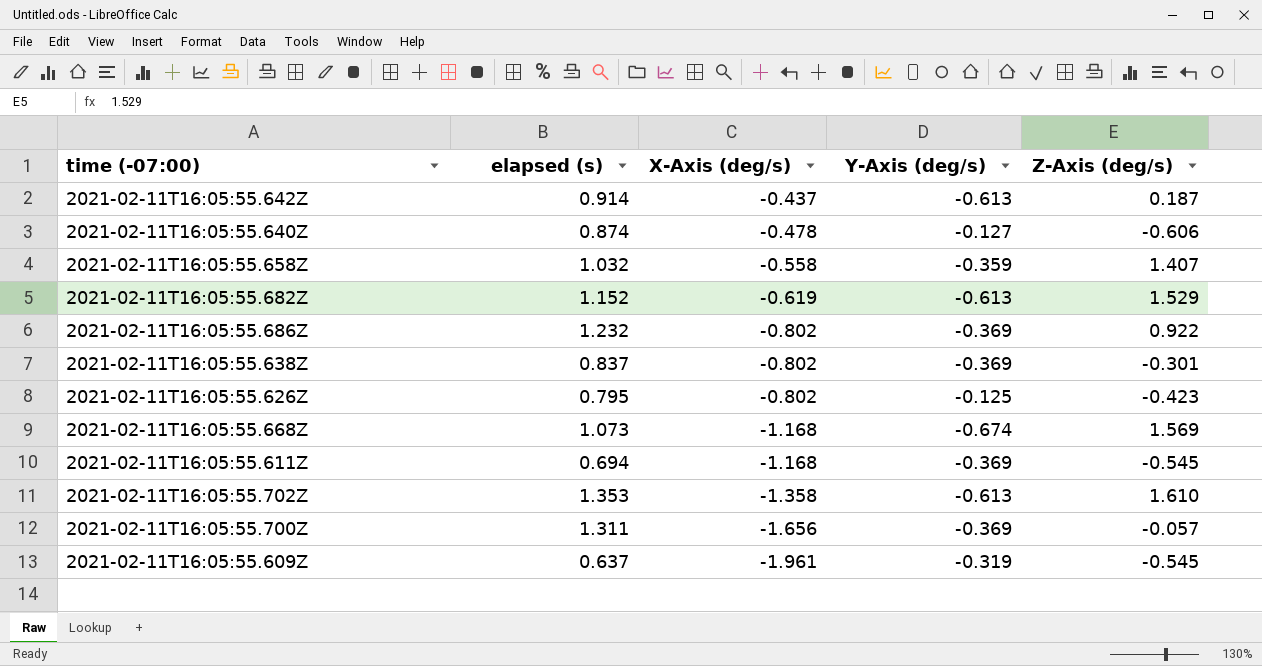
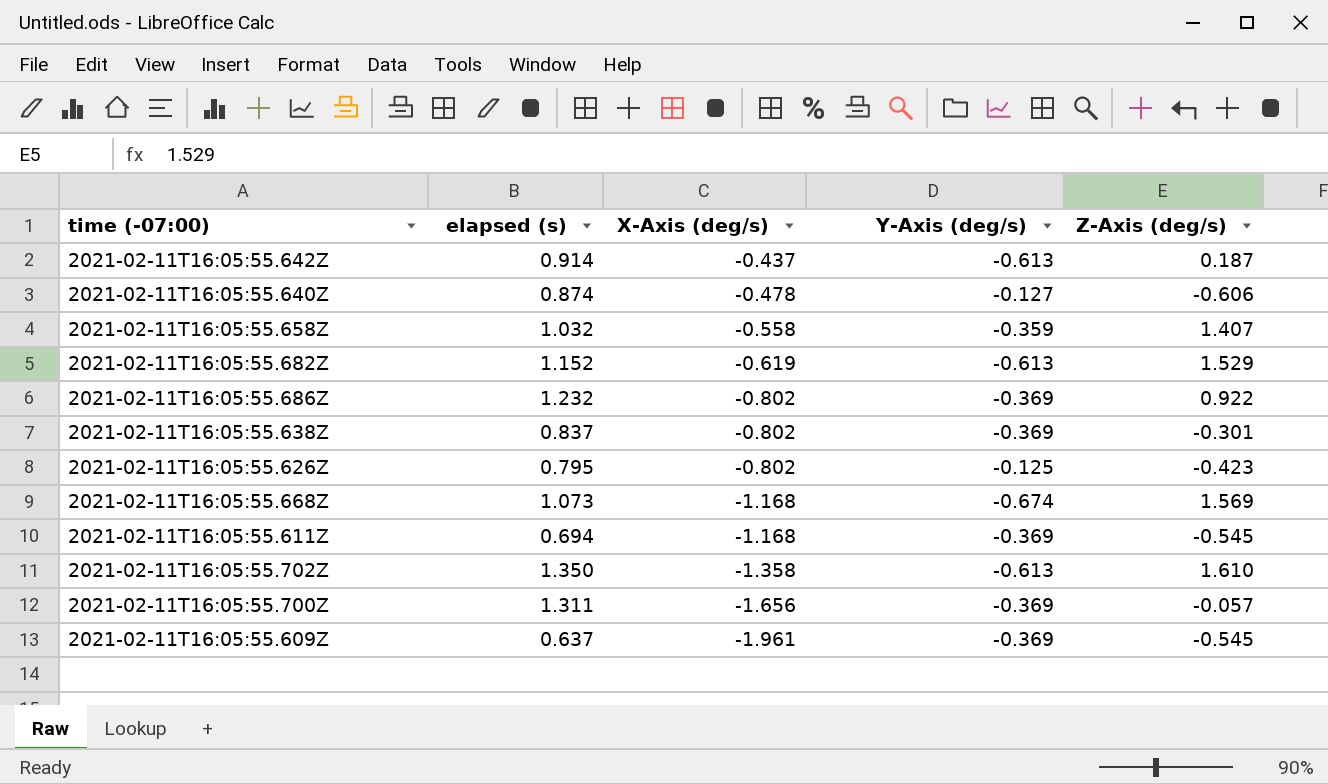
2021-02-11T16:05:55.702Z | elapsed (s): 1.353 -> 1.350
2021-02-11T16:05:55.609Z | Y-Axis (deg/s): -0.319 -> -0.369

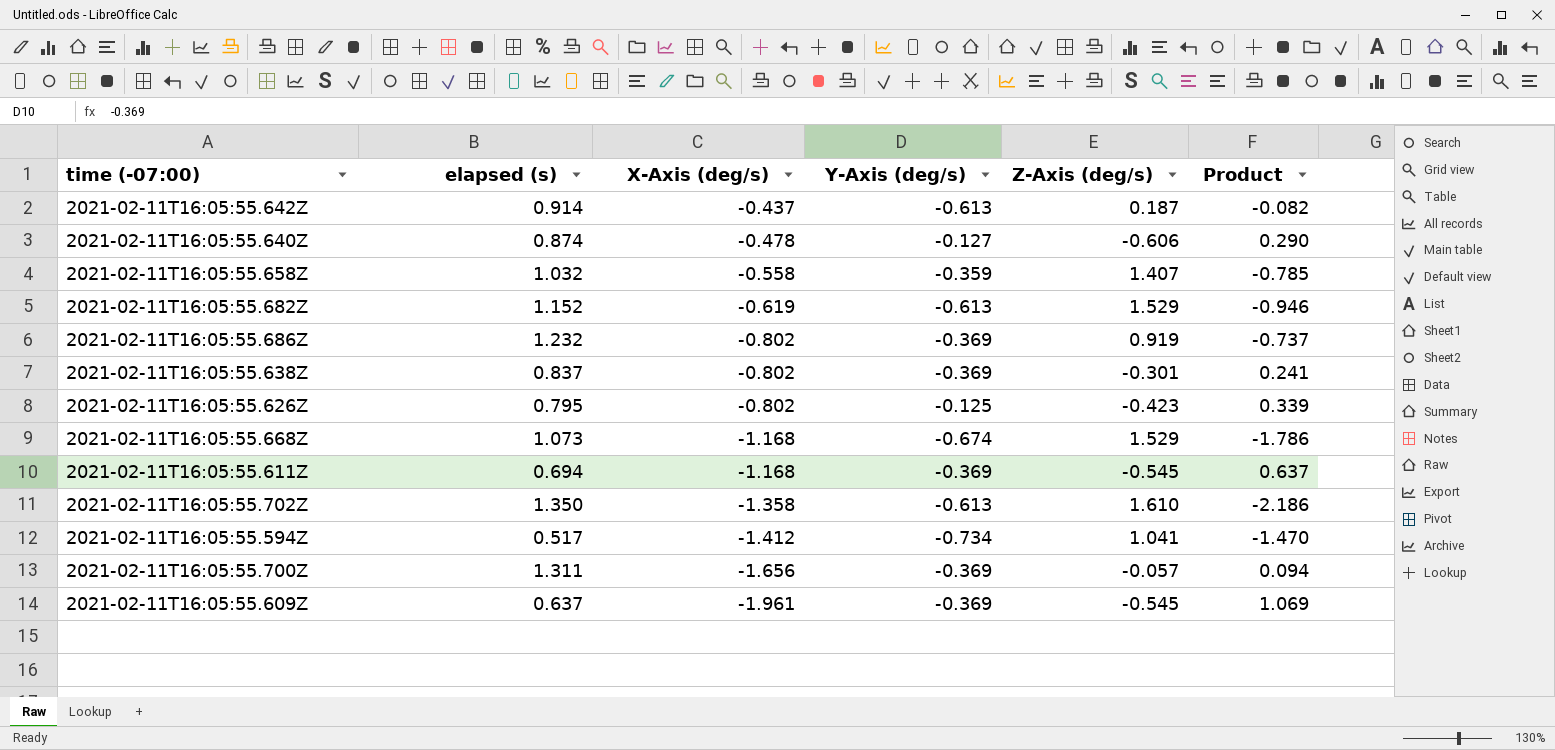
column Product | formula: none -> [X-Axis (deg/s)] * [Z-Axis (deg/s)]
2021-02-11T16:05:55.686Z | Z-Axis (deg/s): 0.922 -> 0.919
2021-02-11T16:05:55.668Z | Z-Axis (deg/s): 1.569 -> 1.529
row 2021-02-11T16:05:55.594Z: none -> 0.517 | -1.412 | -0.734 | 1.041 | -1.470

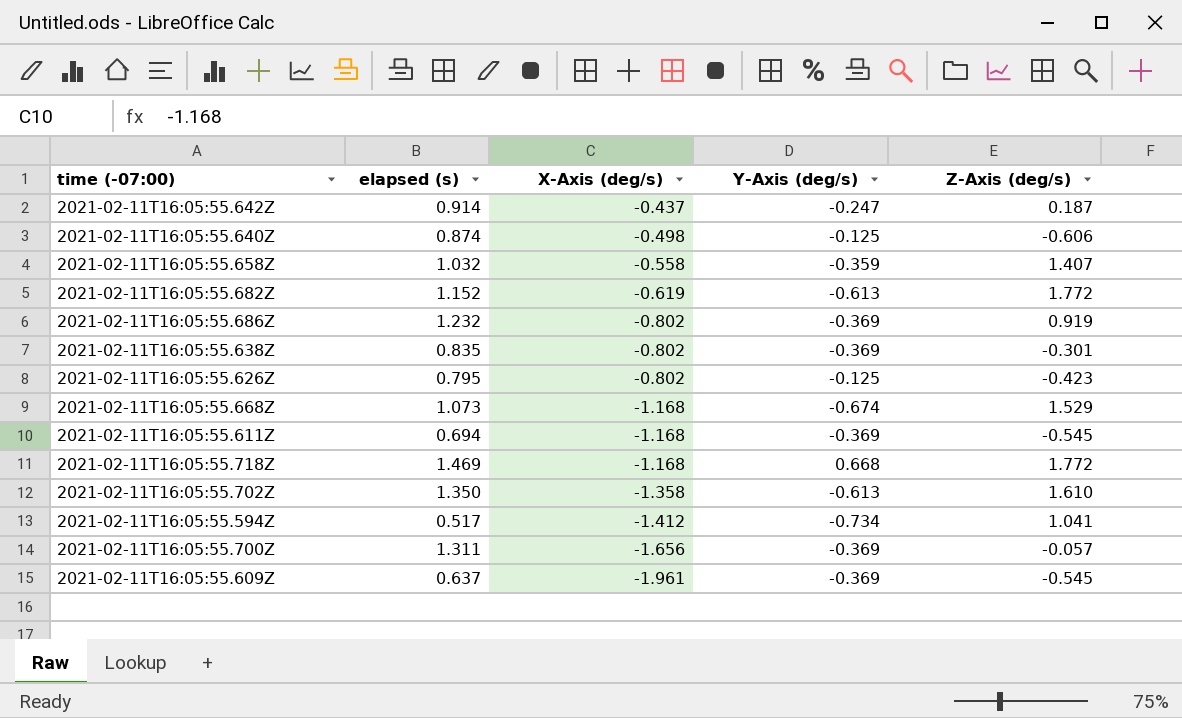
column Product | formula: [X-Axis (deg/s)] * [Z-Axis (deg/s)] -> none
2021-02-11T16:05:55.642Z | Y-Axis (deg/s): -0.613 -> -0.247
2021-02-11T16:05:55.640Z | X-Axis (deg/s): -0.478 -> -0.498
2021-02-11T16:05:55.640Z | Y-Axis (deg/s): -0.127 -> -0.125
2021-02-11T16:05:55.682Z | Z-Axis (deg/s): 1.529 -> 1.772
2021-02-11T16:05:55.638Z | elapsed (s): 0.837 -> 0.835
row 2021-02-11T16:05:55.718Z: none -> 1.469 | -1.168 | 0.668 | 1.772

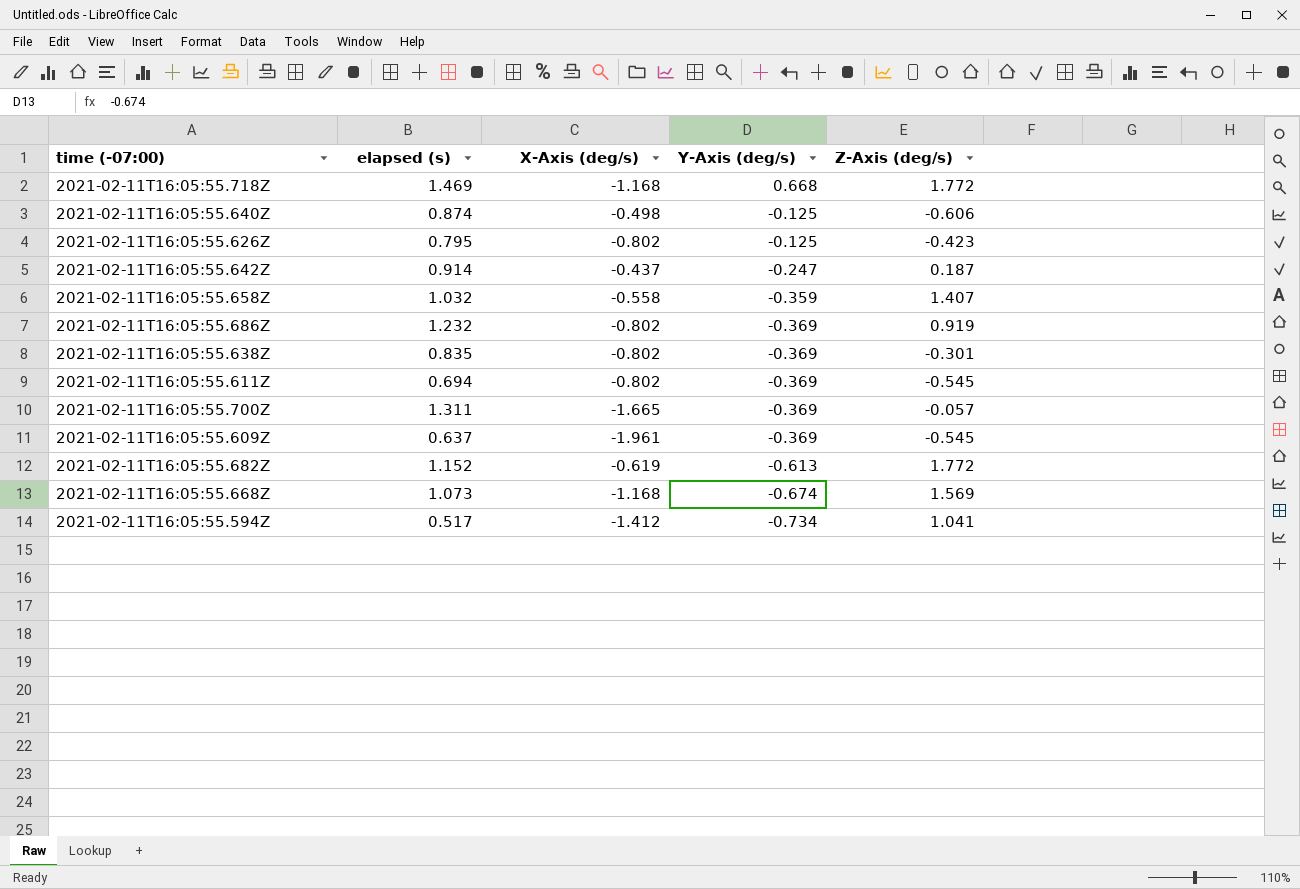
row order: X-Axis (deg/s) descending -> Y-Axis (deg/s) descending
row 2021-02-11T16:05:55.702Z: 1.350 | -1.358 | -0.613 | 1.610 -> none
2021-02-11T16:05:55.611Z | X-Axis (deg/s): -1.168 -> -0.802
2021-02-11T16:05:55.700Z | X-Axis (deg/s): -1.656 -> -1.665
2021-02-11T16:05:55.668Z | Z-Axis (deg/s): 1.529 -> 1.569

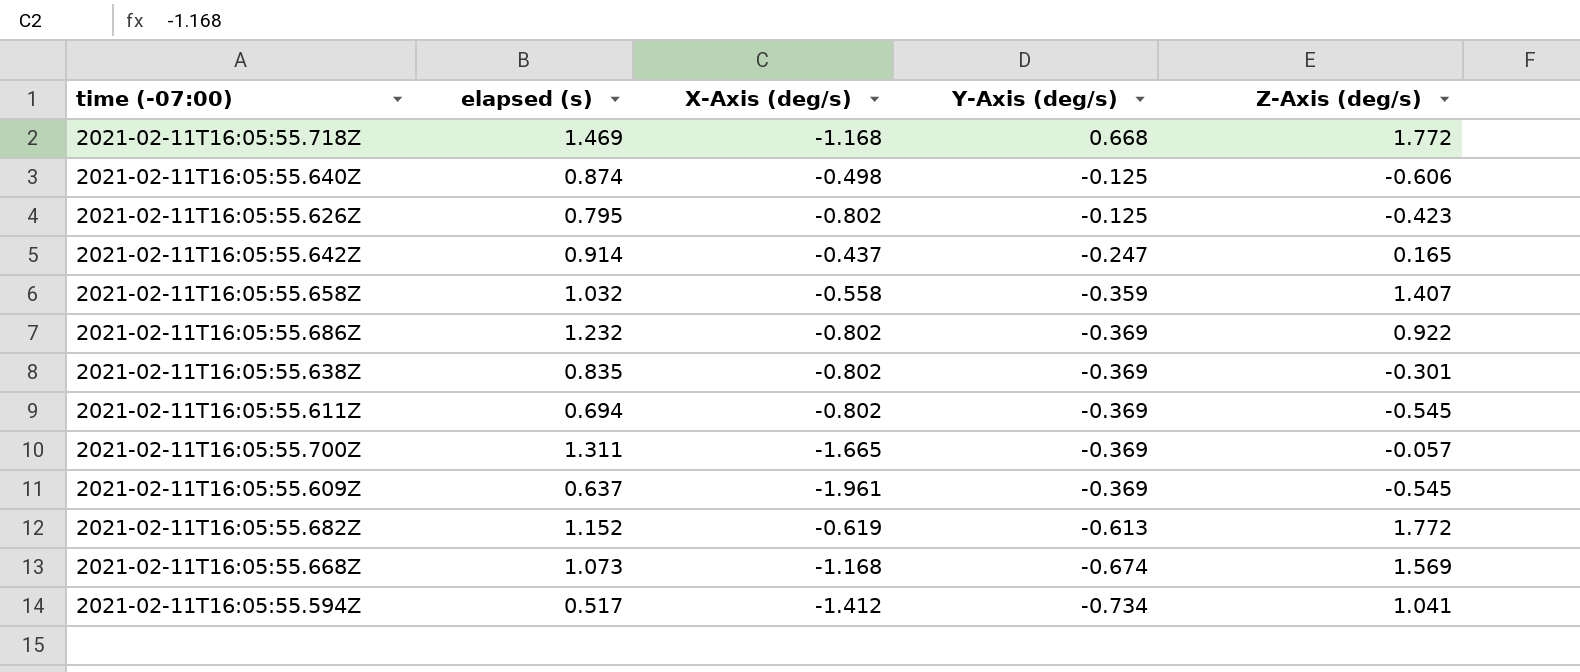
2021-02-11T16:05:55.642Z | Z-Axis (deg/s): 0.187 -> 0.165
2021-02-11T16:05:55.686Z | Z-Axis (deg/s): 0.919 -> 0.922

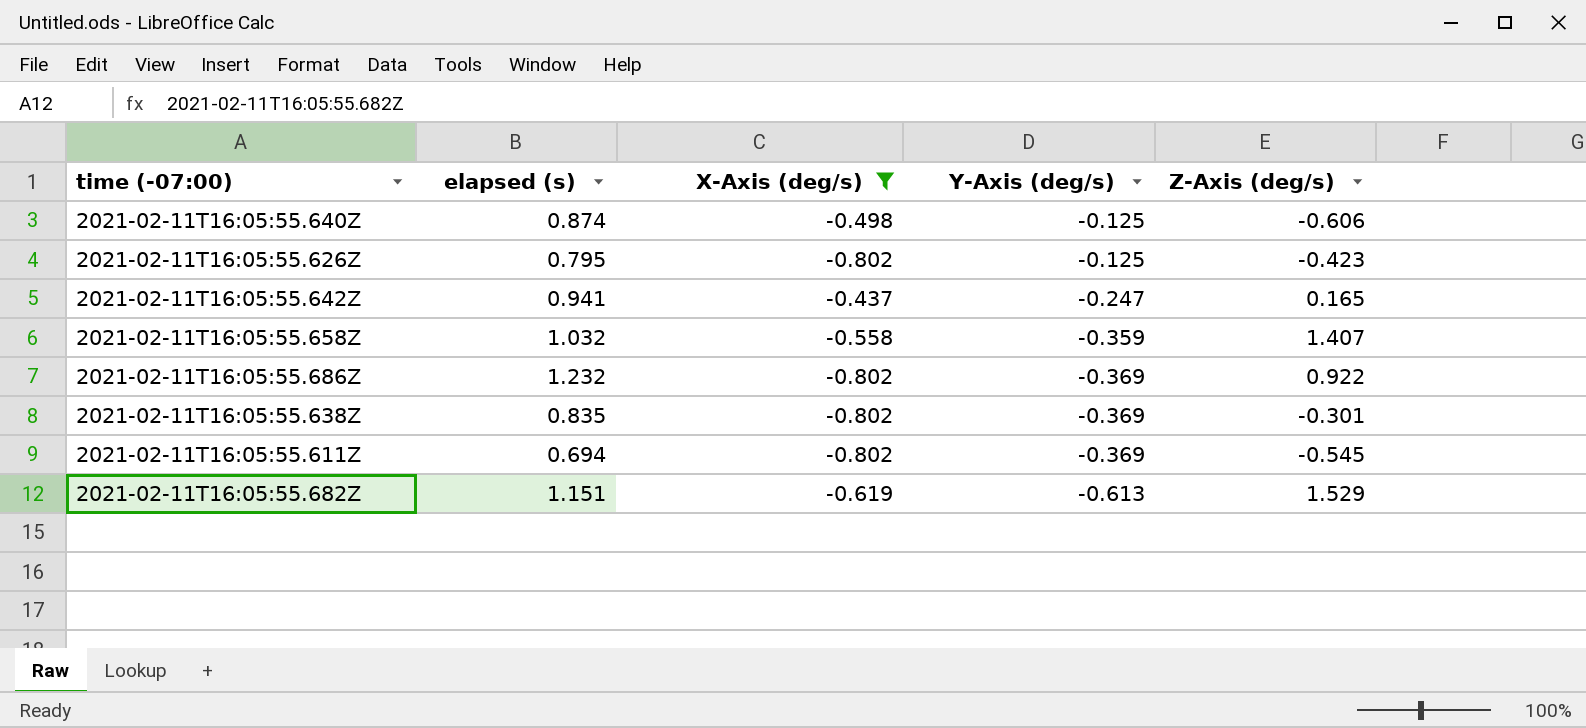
filter: none -> X-Axis (deg/s) >= -0.802
2021-02-11T16:05:55.642Z | elapsed (s): 0.914 -> 0.941
2021-02-11T16:05:55.682Z | elapsed (s): 1.152 -> 1.151
2021-02-11T16:05:55.682Z | Z-Axis (deg/s): 1.772 -> 1.529

